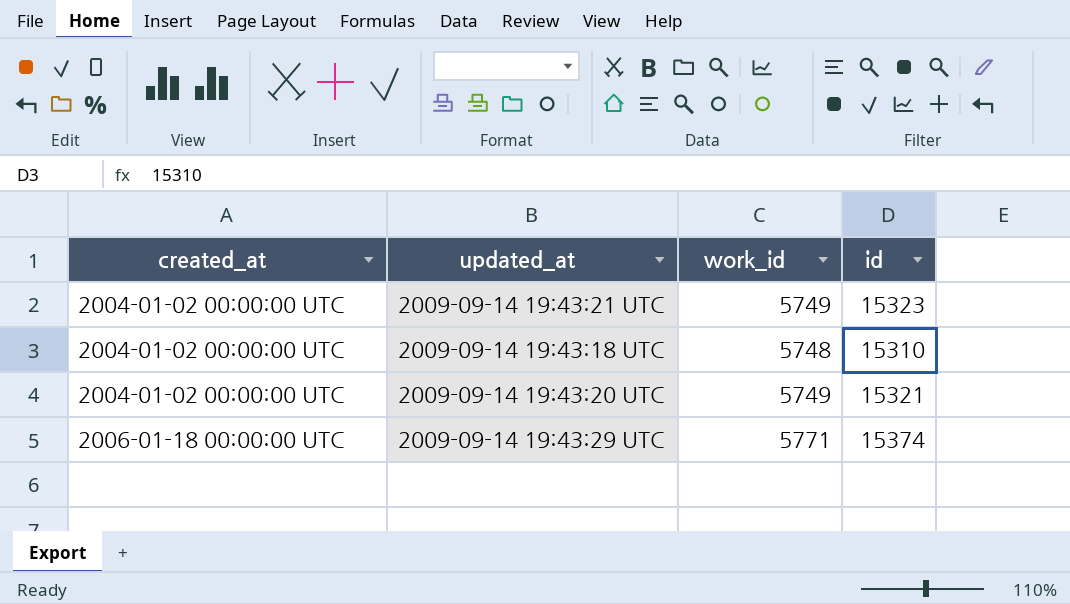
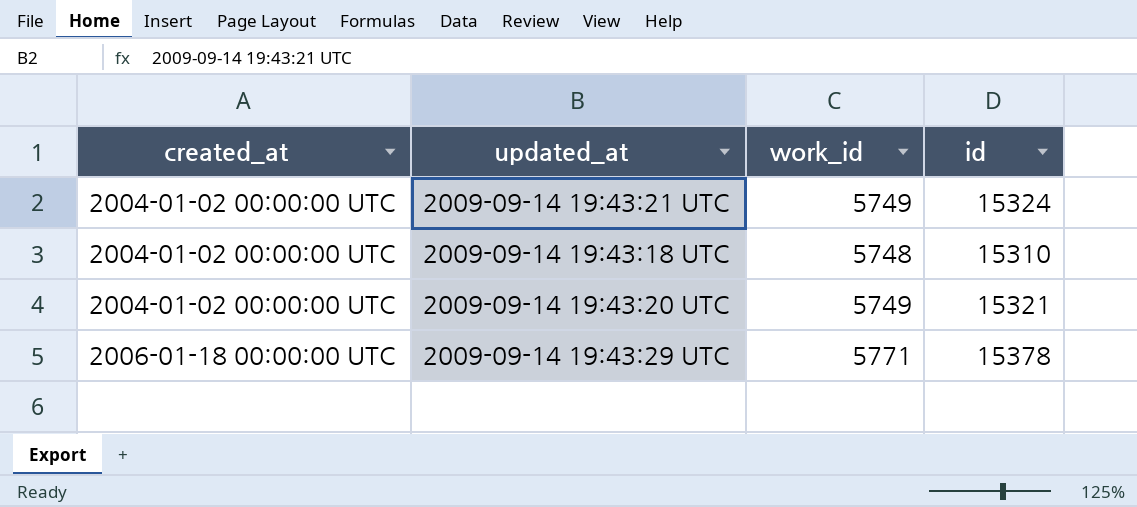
2009-09-14 19:43:21 UTC | id: 15323 -> 15324
2009-09-14 19:43:29 UTC | id: 15374 -> 15378

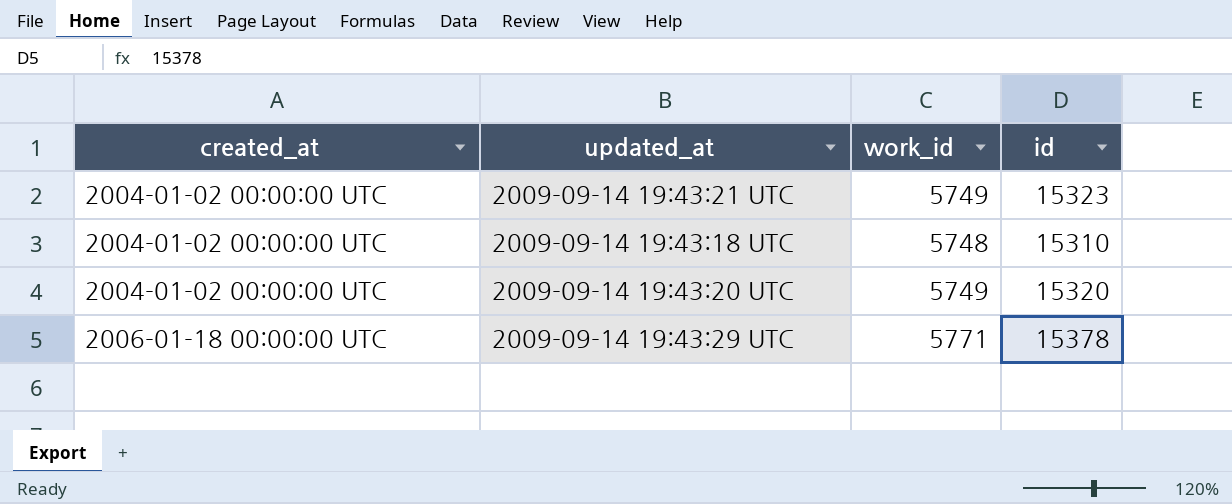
2009-09-14 19:43:21 UTC | id: 15324 -> 15323
2009-09-14 19:43:20 UTC | id: 15321 -> 15320

